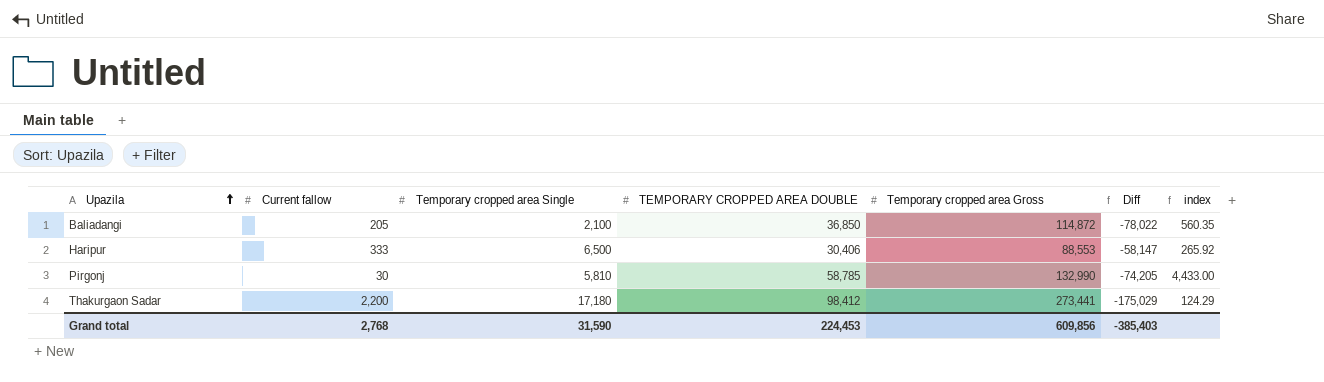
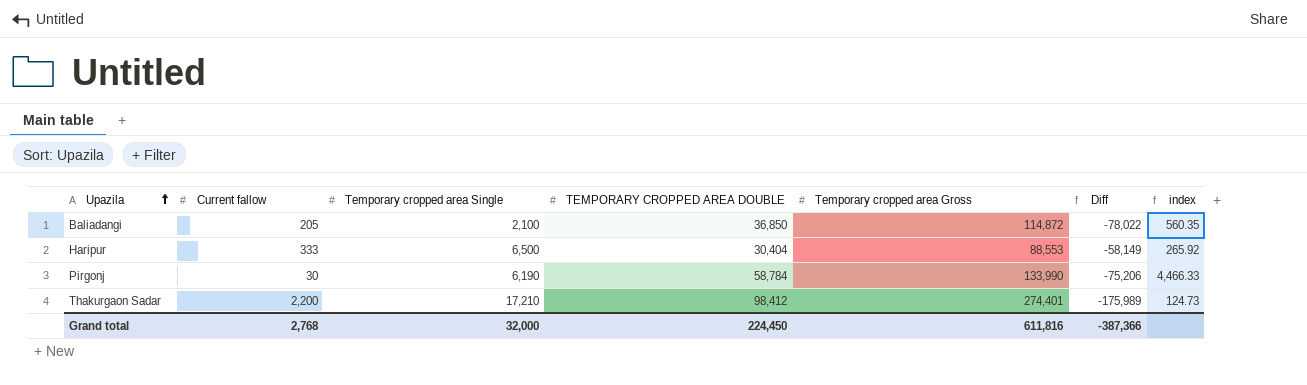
Haripur | TEMPORARY CROPPED AREA DOUBLE: 30,406 -> 30,404
Haripur | Diff: -58,147 -> -58,149
Pirgonj | Temporary cropped area Single: 5,810 -> 6,190
Pirgonj | TEMPORARY CROPPED AREA DOUBLE: 58,785 -> 58,784
Pirgonj | Temporary cropped area Gross: 132,990 -> 133,990
Pirgonj | Diff: -74,205 -> -75,206
Pirgonj | index: 4,433.00 -> 4,466.33
Thakurgaon Sadar | Temporary cropped area Single: 17,180 -> 17,210
Thakurgaon Sadar | Temporary cropped area Gross: 273,441 -> 274,401
Thakurgaon Sadar | Diff: -175,029 -> -175,989
Thakurgaon Sadar | index: 124.29 -> 124.73
Grand total | Temporary cropped area Single: 31,590 -> 32,000
Grand total | TEMPORARY CROPPED AREA DOUBLE: 224,453 -> 224,450
Grand total | Temporary cropped area Gross: 609,856 -> 611,816
Grand total | Diff: -385,403 -> -387,366

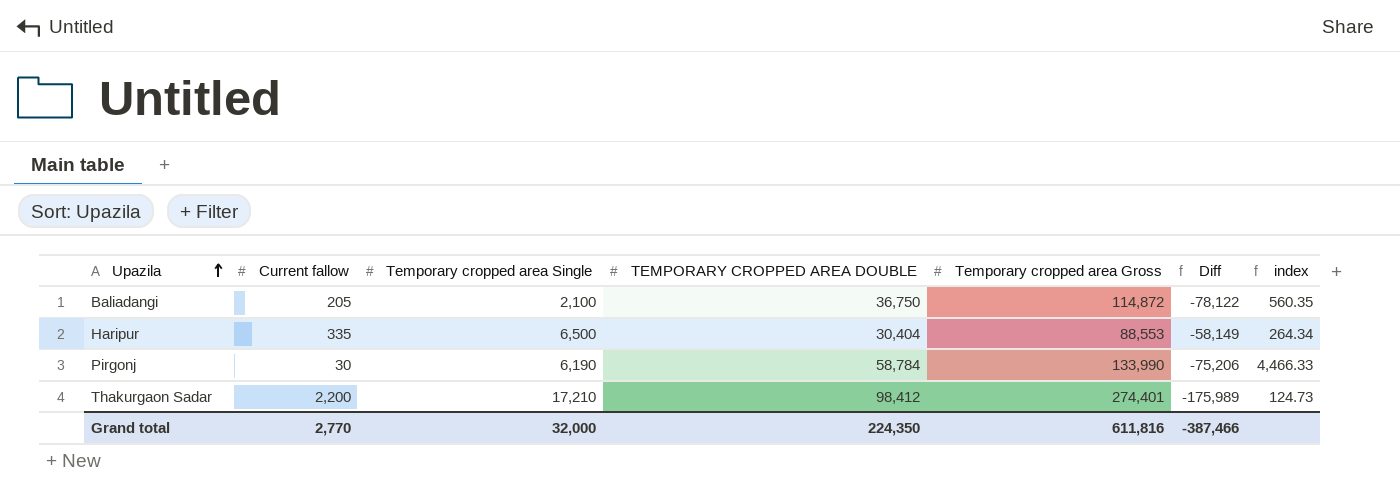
Baliadangi | TEMPORARY CROPPED AREA DOUBLE: 36,850 -> 36,750
Baliadangi | Diff: -78,022 -> -78,122
Haripur | Current fallow: 333 -> 335
Haripur | index: 265.92 -> 264.34
Grand total | Current fallow: 2,768 -> 2,770
Grand total | TEMPORARY CROPPED AREA DOUBLE: 224,450 -> 224,350
Grand total | Diff: -387,366 -> -387,466

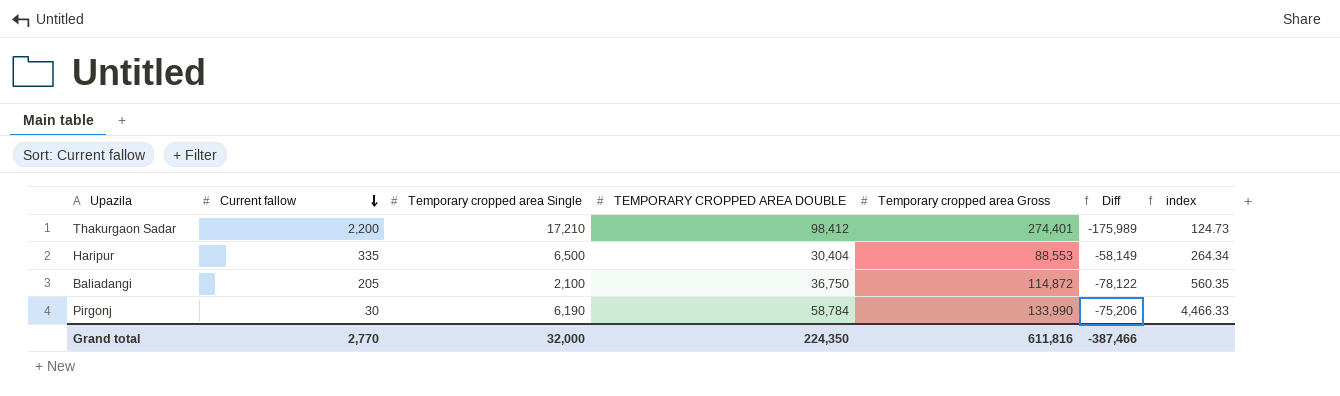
row order: Upazila ascending -> Current fallow descending

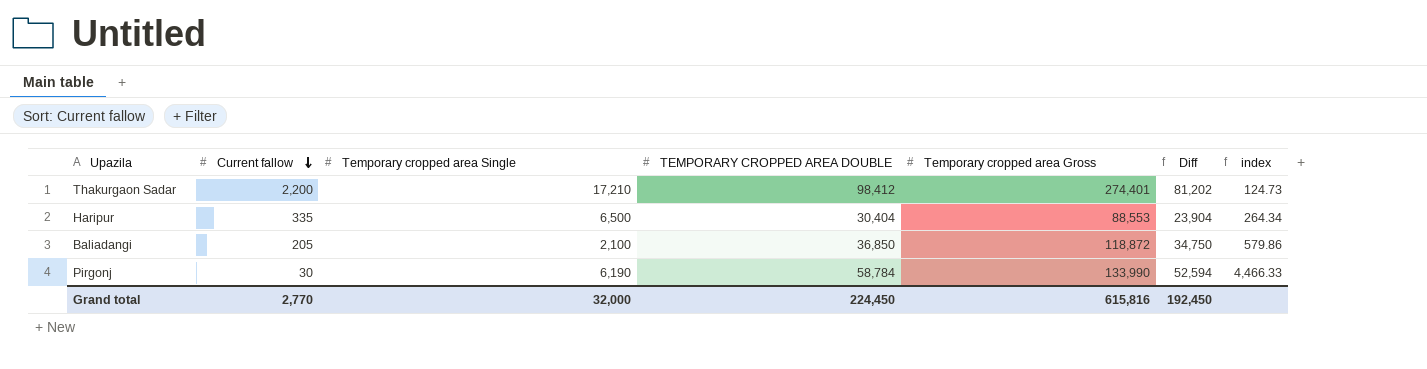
column Diff | formula: [TEMPORARY CROPPED AREA DOUBLE] - [Temporary cropped area Gross] -> [TEMPORARY CROPPED AREA DOUBLE] - [Temporary cropped area Single]
Baliadangi | TEMPORARY CROPPED AREA DOUBLE: 36,750 -> 36,850
Baliadangi | Temporary cropped area Gross: 114,872 -> 118,872
Baliadangi | index: 560.35 -> 579.86
Grand total | TEMPORARY CROPPED AREA DOUBLE: 224,350 -> 224,450
Grand total | Temporary cropped area Gross: 611,816 -> 615,816
Grand total | Diff: -387,466 -> 192,450

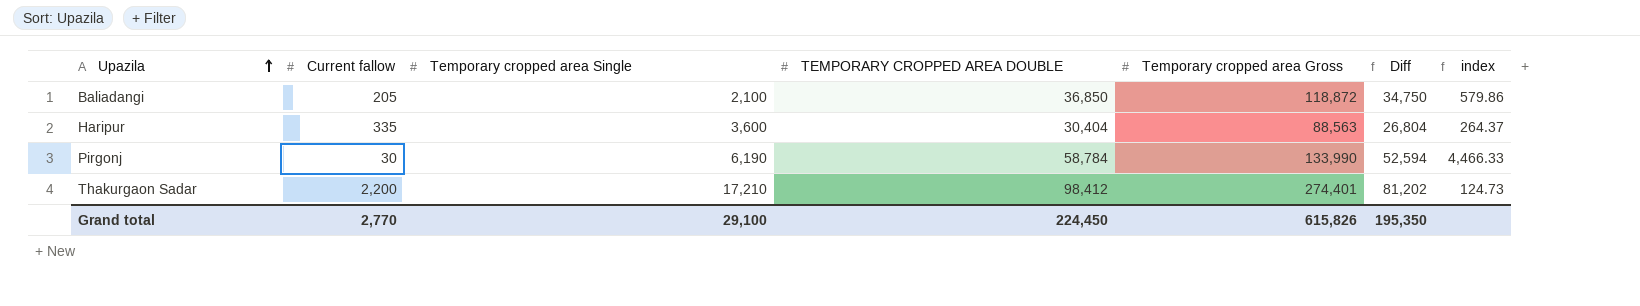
row order: Current fallow descending -> Upazila ascending
Haripur | Temporary cropped area Single: 6,500 -> 3,600
Haripur | Temporary cropped area Gross: 88,553 -> 88,563
Haripur | Diff: 23,904 -> 26,804
Haripur | index: 264.34 -> 264.37
Grand total | Temporary cropped area Single: 32,000 -> 29,100
Grand total | Temporary cropped area Gross: 615,816 -> 615,826
Grand total | Diff: 192,450 -> 195,350

